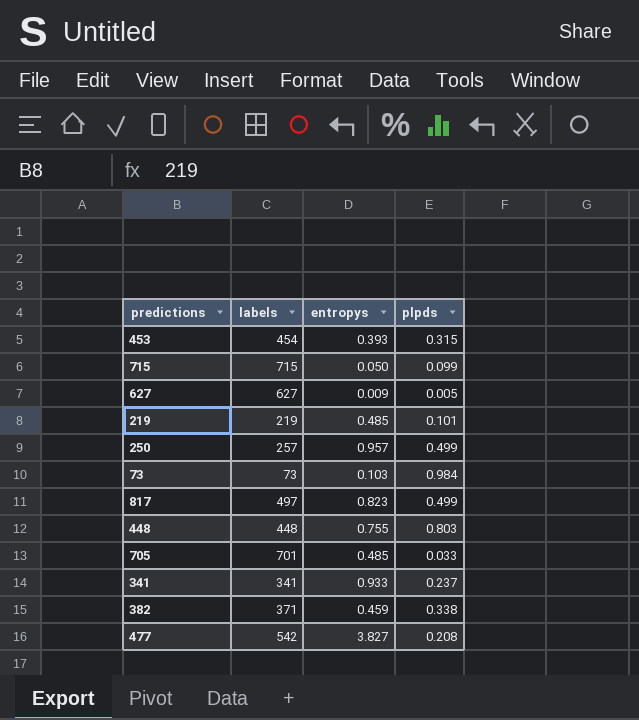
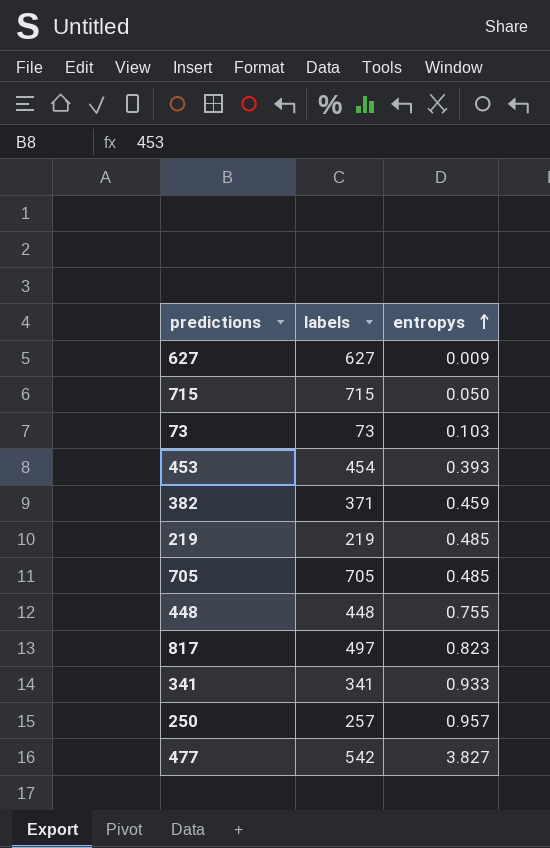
row order: none -> entropys ascending
column plpds | position: 4 -> none
705 | labels: 701 -> 705

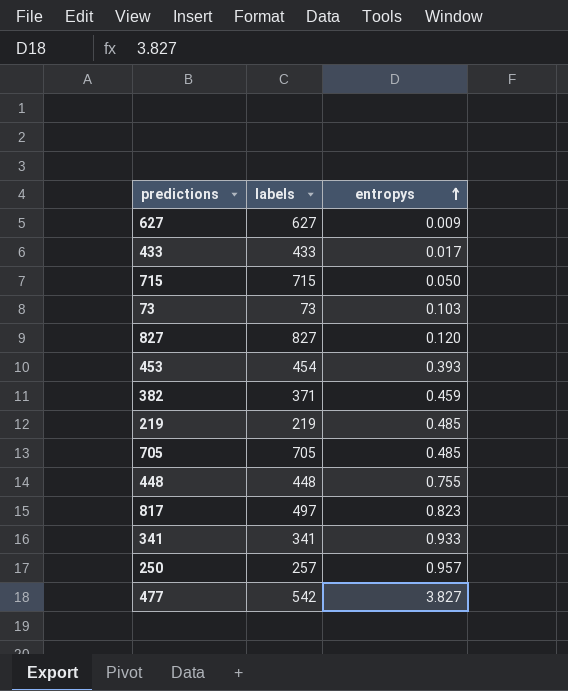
row 433: none -> 433 | 0.017
row 827: none -> 827 | 0.120

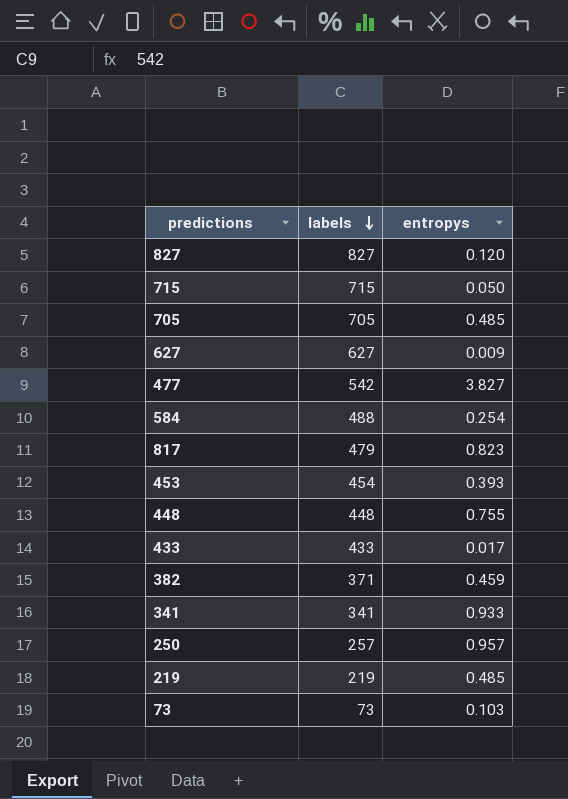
row order: entropys ascending -> labels descending
row 584: none -> 488 | 0.254
817 | labels: 497 -> 479

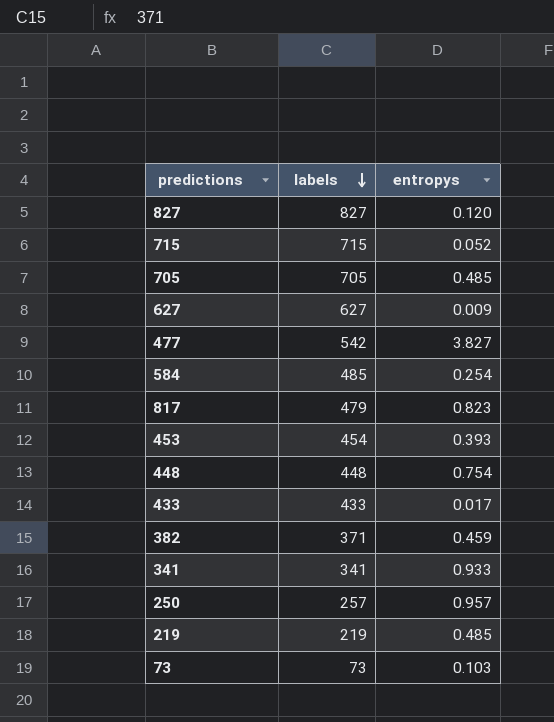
715 | entropys: 0.050 -> 0.052
584 | labels: 488 -> 485
448 | entropys: 0.755 -> 0.754

